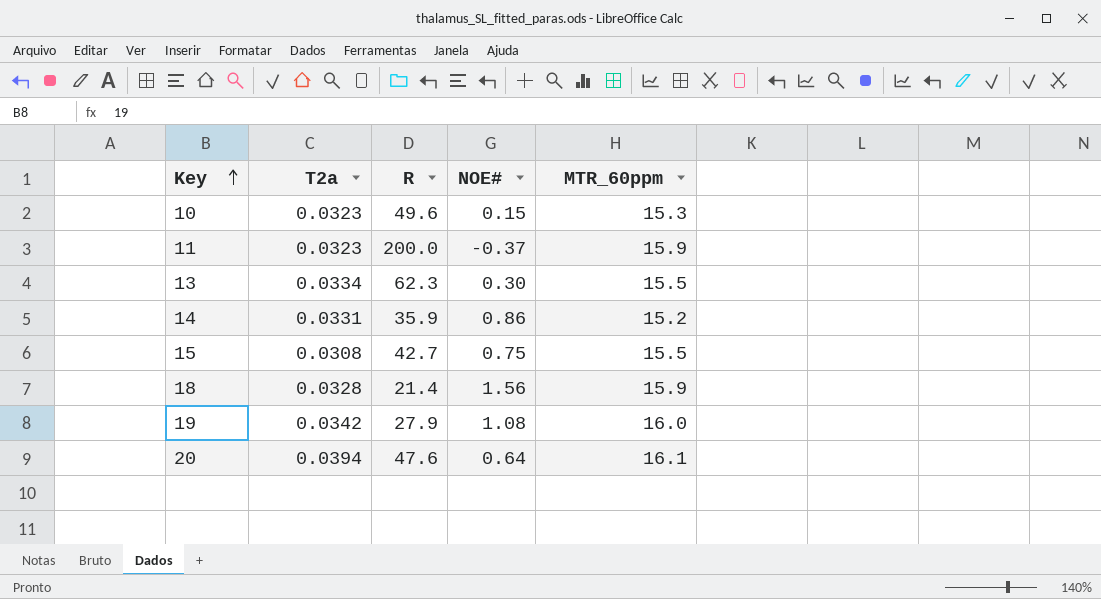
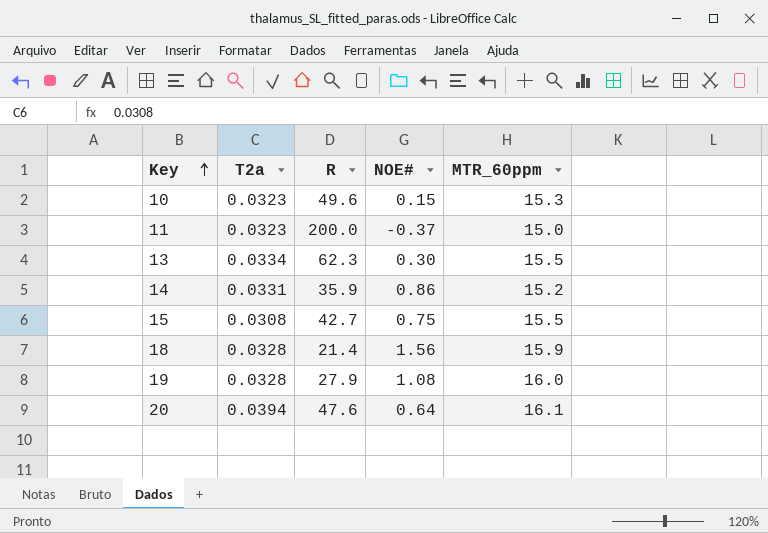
11 | MTR_60ppm: 15.9 -> 15.0
19 | T2a: 0.0342 -> 0.0328

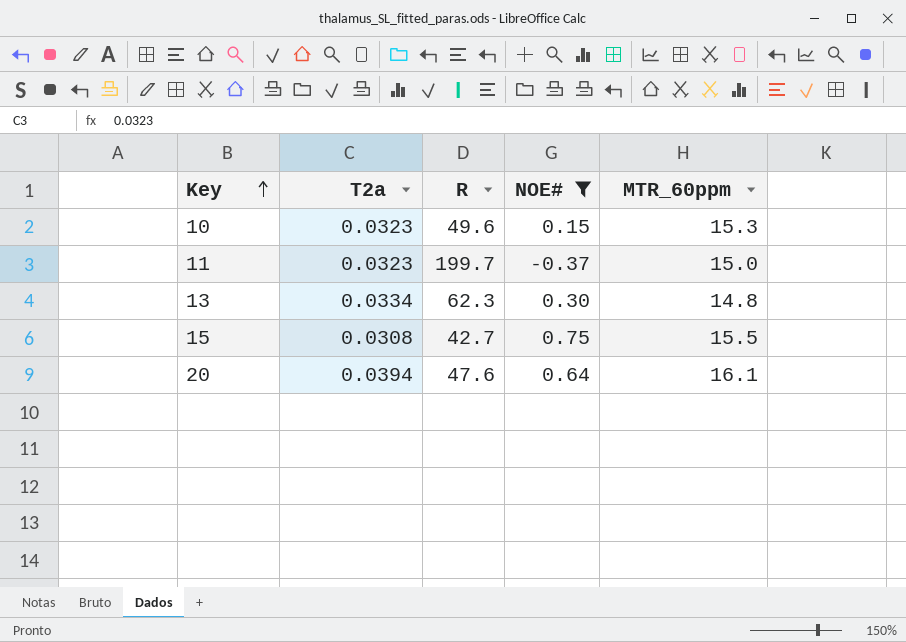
filter: none -> NOE# <= 0.75
11 | R: 200.0 -> 199.7
13 | MTR_60ppm: 15.5 -> 14.8

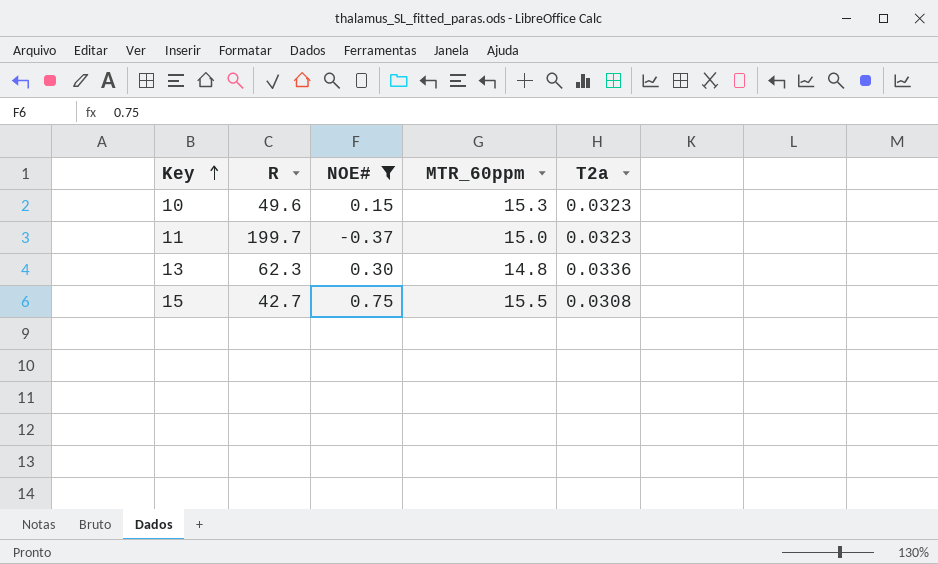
column T2a | position: 2 -> 5
row 20: 0.0394 | 47.6 | 0.64 | 16.1 -> none
13 | T2a: 0.0334 -> 0.0336

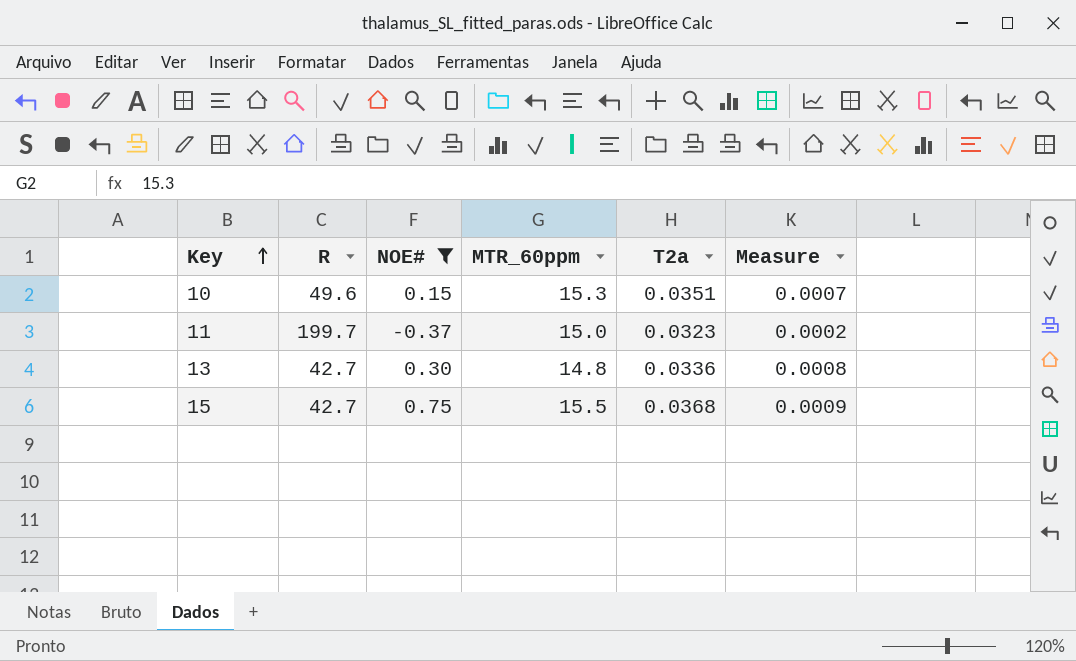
column Measure | formula: none -> [T2a] / [R]
10 | T2a: 0.0323 -> 0.0351
13 | R: 62.3 -> 42.7
15 | T2a: 0.0308 -> 0.0368

